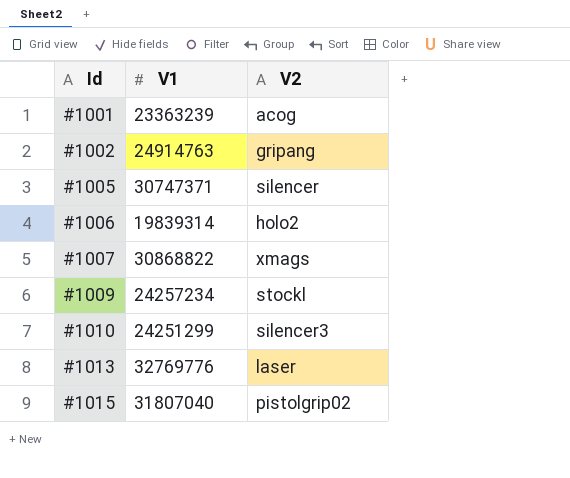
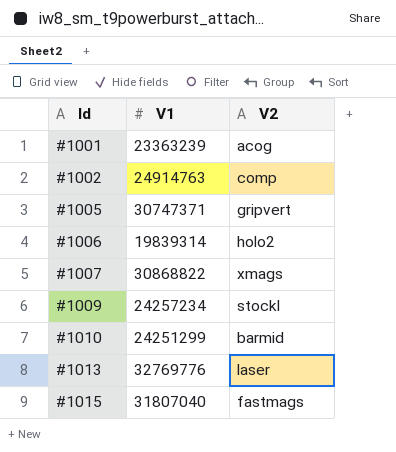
#1002 | V2: gripang -> comp
#1005 | V2: silencer -> gripvert
#1010 | V2: silencer3 -> barmid
#1015 | V2: pistolgrip02 -> fastmags

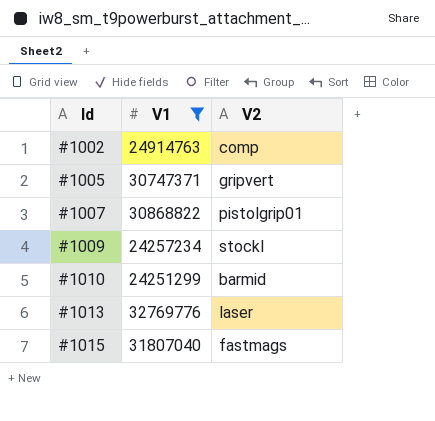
filter: none -> V1 >= 24251299
#1007 | V2: xmags -> pistolgrip01

